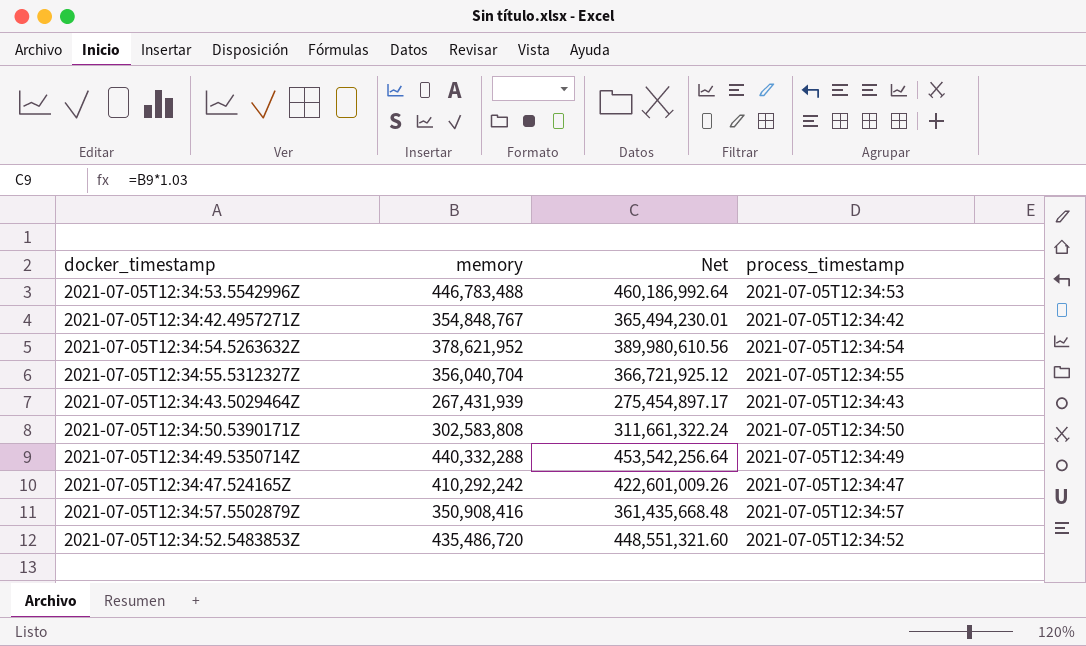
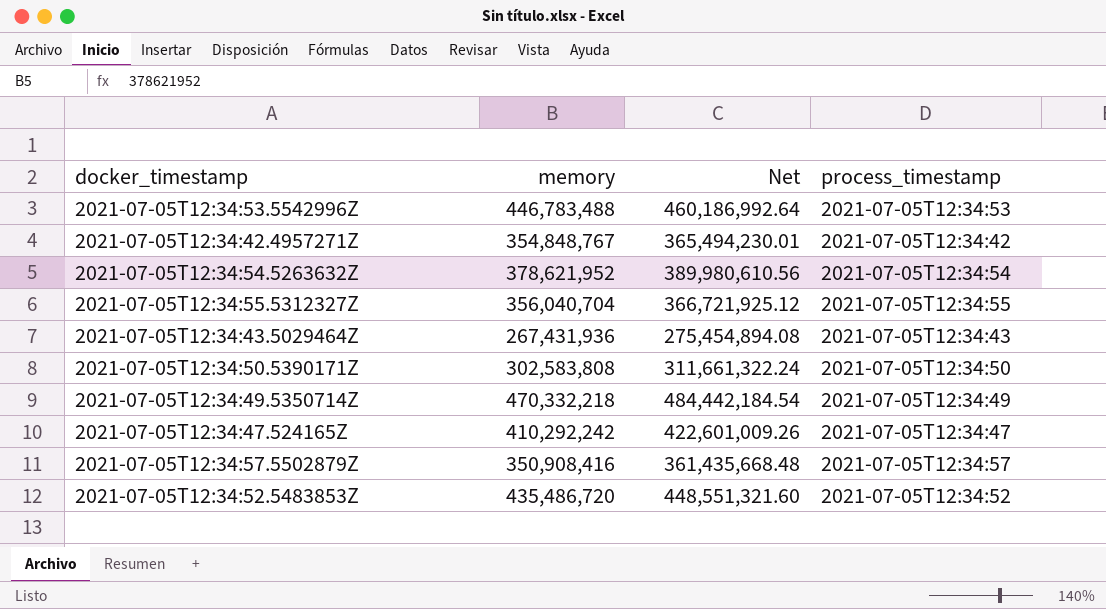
2021-07-05T12:34:43.5029464Z | memory: 267,431,939 -> 267,431,936
2021-07-05T12:34:43.5029464Z | Net: 275,454,897.17 -> 275,454,894.08
2021-07-05T12:34:49.5350714Z | memory: 440,332,288 -> 470,332,218
2021-07-05T12:34:49.5350714Z | Net: 453,542,256.64 -> 484,442,184.54

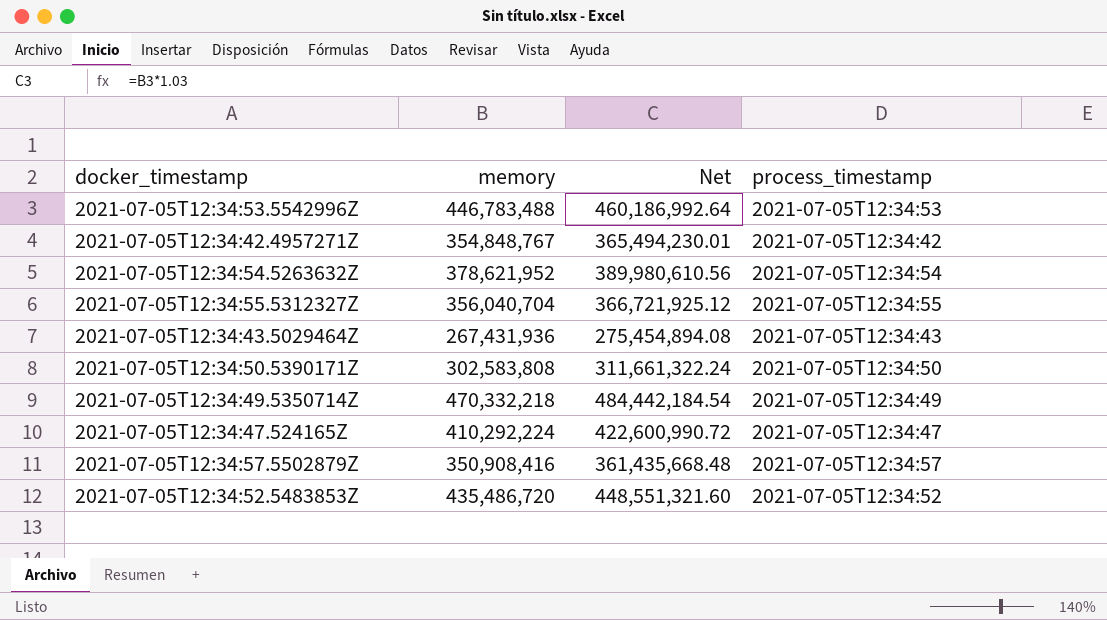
2021-07-05T12:34:47.524165Z | memory: 410,292,242 -> 410,292,224
2021-07-05T12:34:47.524165Z | Net: 422,601,009.26 -> 422,600,990.72

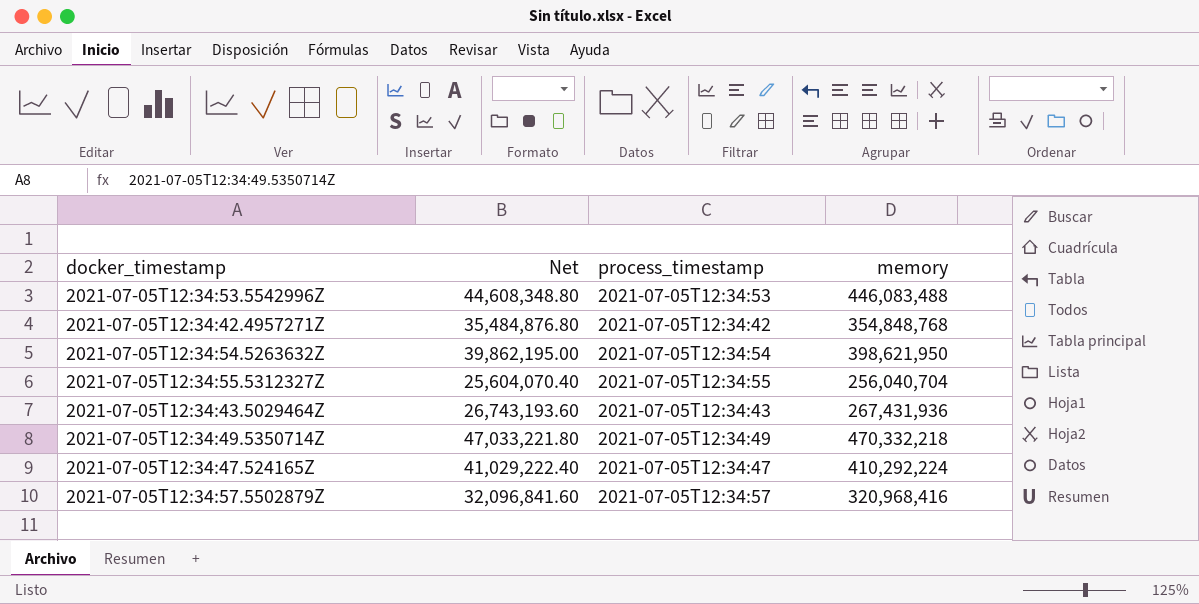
column Net | formula: [memory] * 1.03 -> [memory] * 0.1
column memory | position: 2 -> 4
row 2021-07-05T12:34:50.5390171Z: 302,583,808 | 311,661,322.24 | 2021-07-05T12:34:50 -> none
row 2021-07-05T12:34:52.5483853Z: 435,486,720 | 448,551,321.60 | 2021-07-05T12:34:52 -> none
2021-07-05T12:34:53.5542996Z | memory: 446,783,488 -> 446,083,488
2021-07-05T12:34:42.4957271Z | memory: 354,848,767 -> 354,848,768
2021-07-05T12:34:54.5263632Z | memory: 378,621,952 -> 398,621,950
2021-07-05T12:34:55.5312327Z | memory: 356,040,704 -> 256,040,704
2021-07-05T12:34:57.5502879Z | memory: 350,908,416 -> 320,968,416

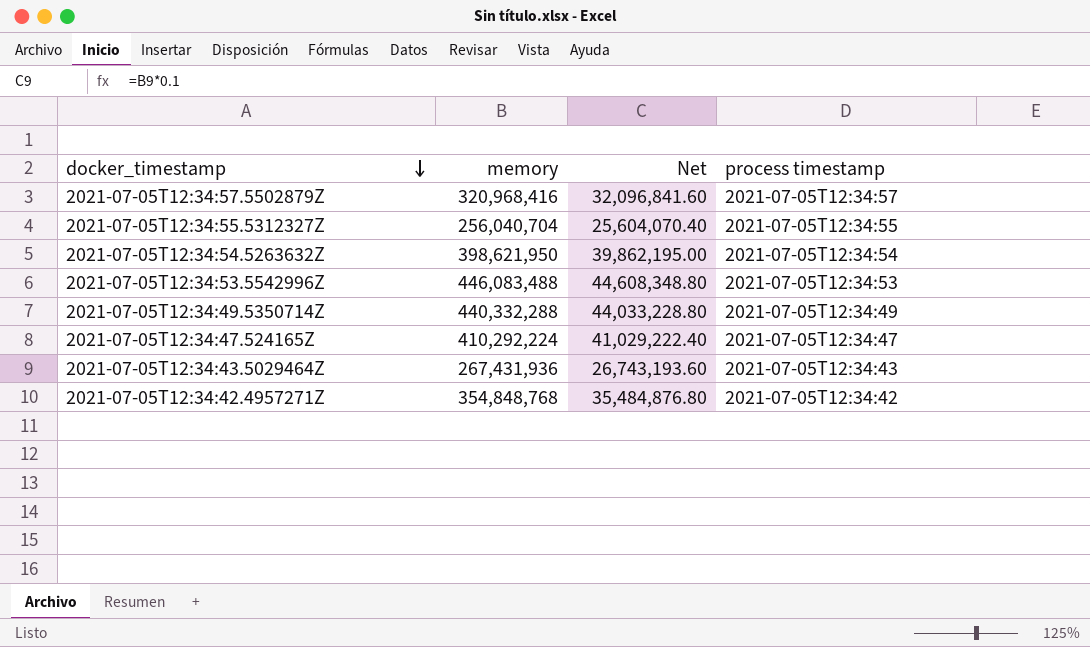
row order: none -> docker_timestamp descending
column memory | position: 4 -> 2
column name: process_timestamp -> process timestamp
2021-07-05T12:34:49.5350714Z | memory: 470,332,218 -> 440,332,288
2021-07-05T12:34:49.5350714Z | Net: 47,033,221.80 -> 44,033,228.80

